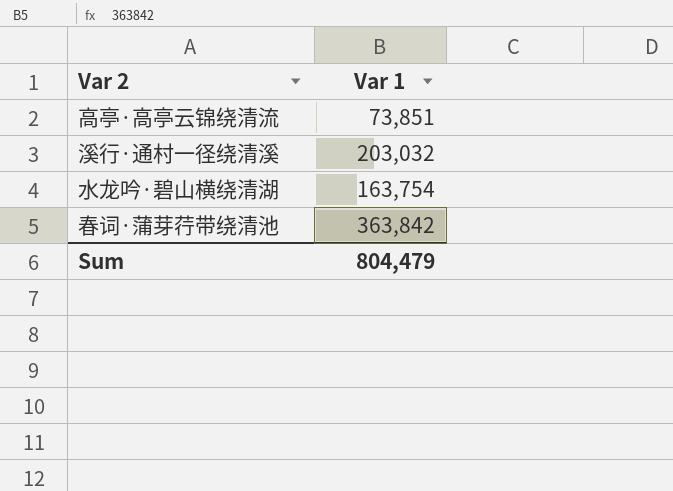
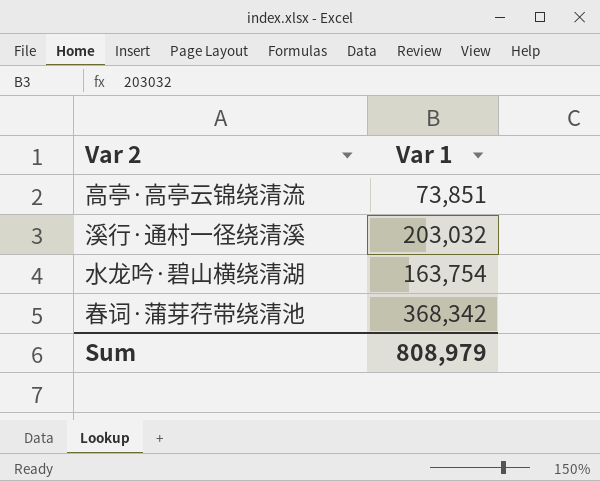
春词·蒲芽荇带绕清池 | Var 1: 363,842 -> 368,342
Sum | Var 1: 804,479 -> 808,979

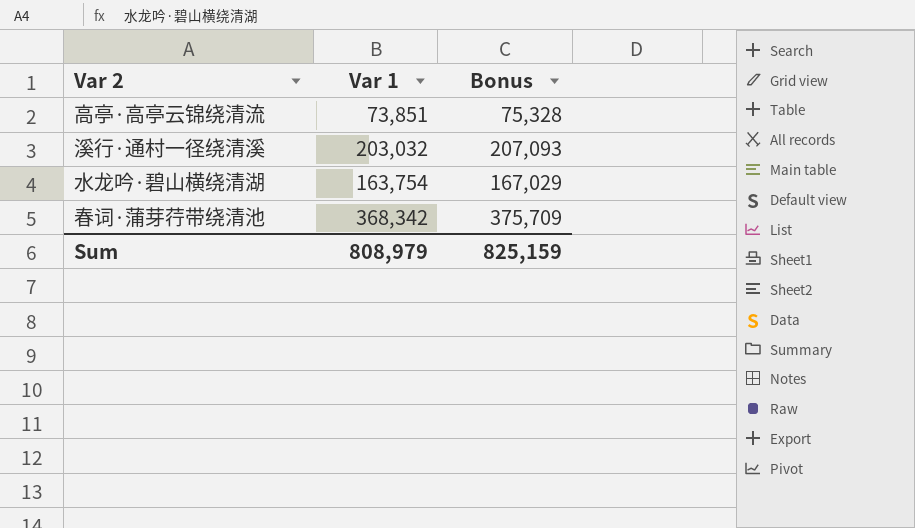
column Bonus | formula: none -> [Var 1] * 1.02

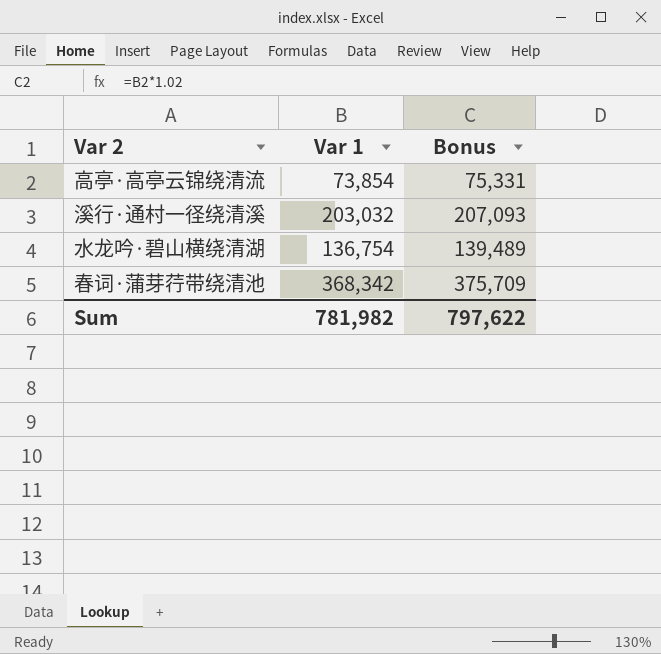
高亭·高亭云锦绕清流 | Var 1: 73,851 -> 73,854
高亭·高亭云锦绕清流 | Bonus: 75,328 -> 75,331
水龙吟·碧山横绕清湖 | Var 1: 163,754 -> 136,754
水龙吟·碧山横绕清湖 | Bonus: 167,029 -> 139,489
Sum | Var 1: 808,979 -> 781,982
Sum | Bonus: 825,159 -> 797,622

